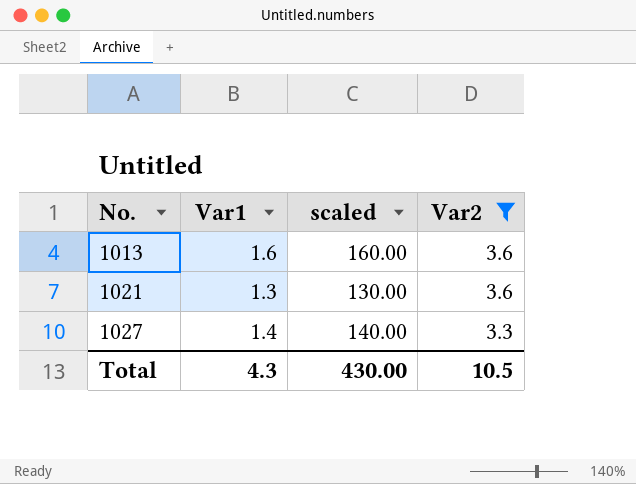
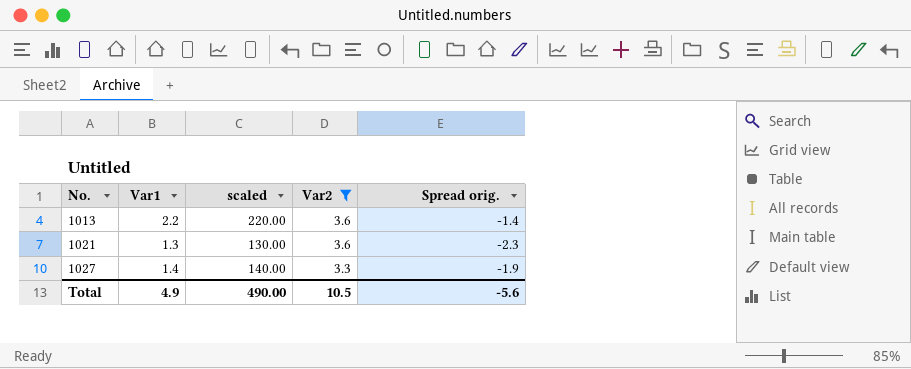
column Spread orig. | formula: none -> [Var1] - [Var2]
1013 | Var1: 1.6 -> 2.2
1013 | scaled: 160.00 -> 220.00
Total | Var1: 4.3 -> 4.9
Total | scaled: 430.00 -> 490.00

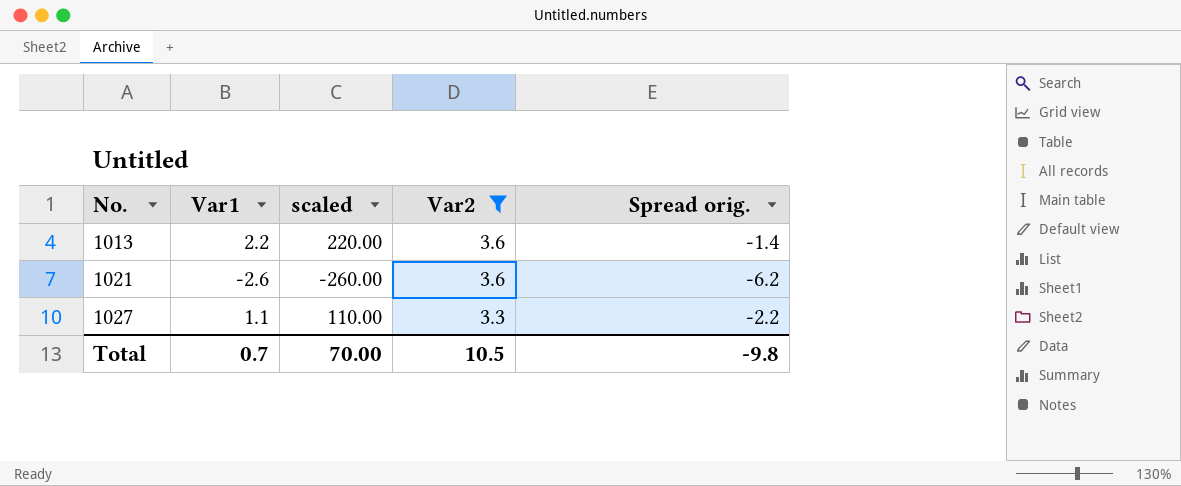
1021 | Var1: 1.3 -> -2.6
1021 | scaled: 130.00 -> -260.00
1021 | Spread orig.: -2.3 -> -6.2
1027 | Var1: 1.4 -> 1.1
1027 | scaled: 140.00 -> 110.00
1027 | Spread orig.: -1.9 -> -2.2
Total | Var1: 4.9 -> 0.7
Total | scaled: 490.00 -> 70.00
Total | Spread orig.: -5.6 -> -9.8

